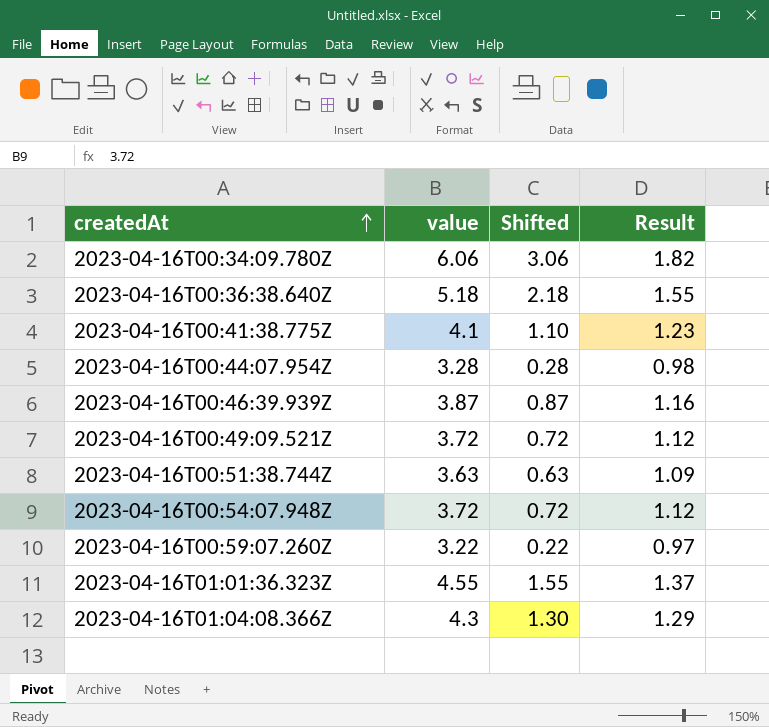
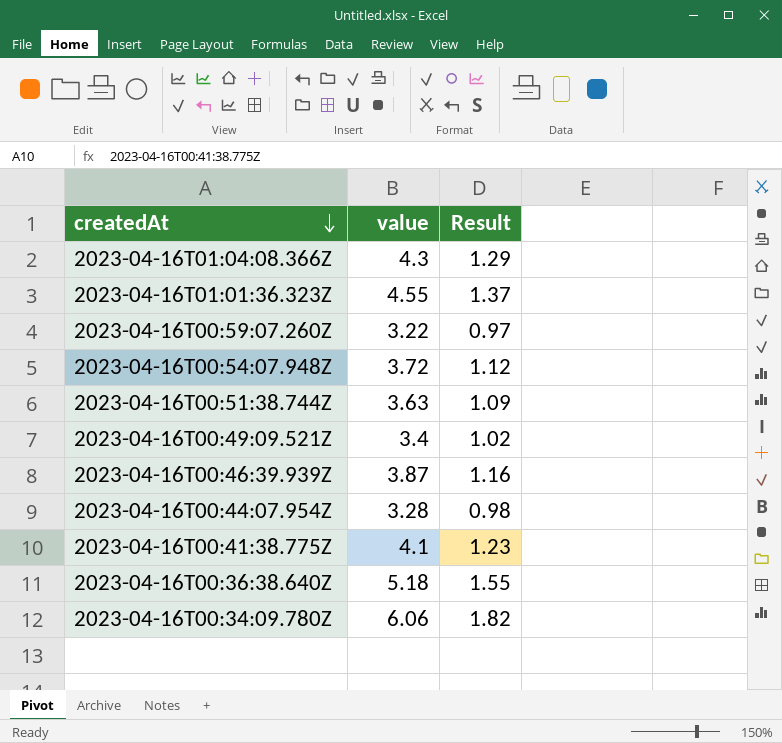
row order: createdAt ascending -> createdAt descending
column Shifted | formula: [value] - 3 -> none
2023-04-16T00:49:09.521Z | value: 3.72 -> 3.4
2023-04-16T00:49:09.521Z | Result: 1.12 -> 1.02

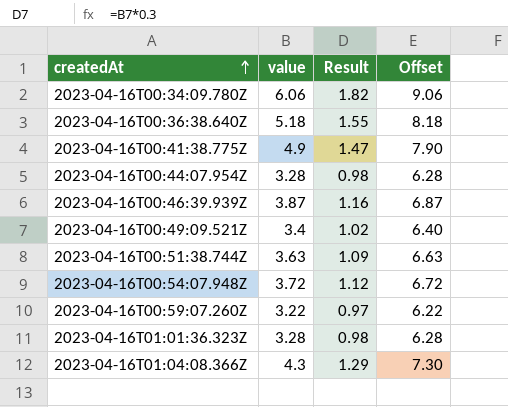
row order: createdAt descending -> createdAt ascending
column Offset | formula: none -> [value] + 3
2023-04-16T00:41:38.775Z | value: 4.1 -> 4.9
2023-04-16T00:41:38.775Z | Result: 1.23 -> 1.47
2023-04-16T01:01:36.323Z | value: 4.55 -> 3.28
2023-04-16T01:01:36.323Z | Result: 1.37 -> 0.98

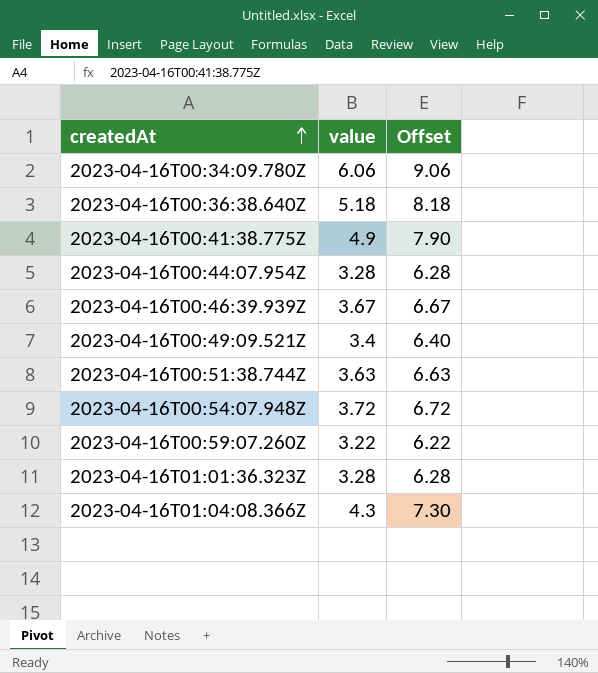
column Result | formula: [value] * 0.3 -> none
2023-04-16T00:46:39.939Z | value: 3.87 -> 3.67
2023-04-16T00:46:39.939Z | Offset: 6.87 -> 6.67

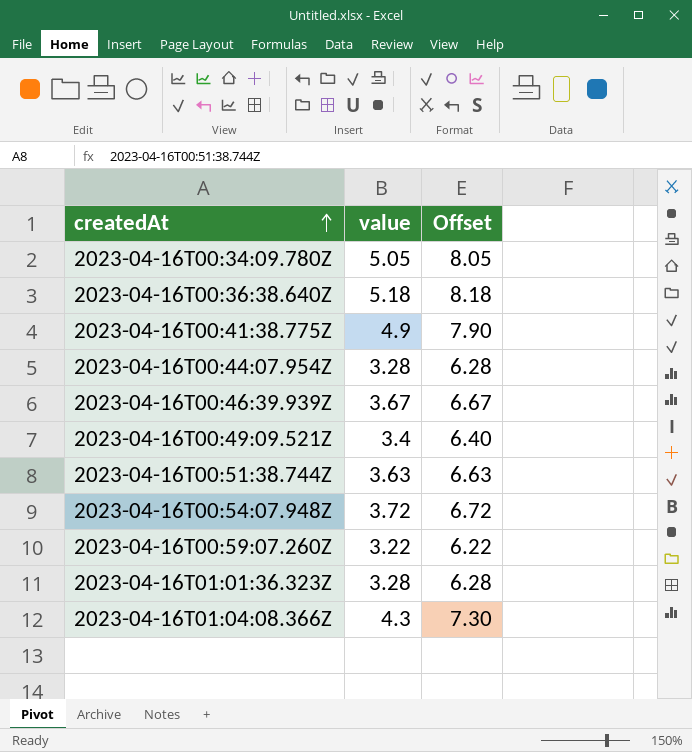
2023-04-16T00:34:09.780Z | value: 6.06 -> 5.05
2023-04-16T00:34:09.780Z | Offset: 9.06 -> 8.05

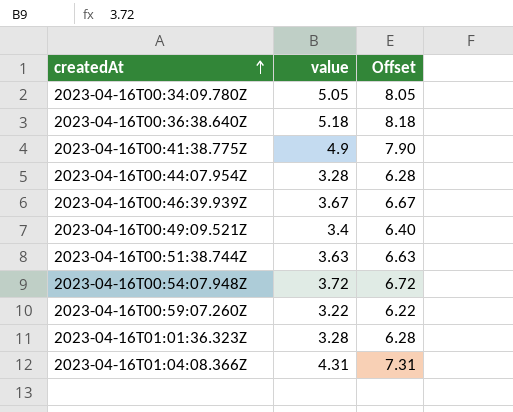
2023-04-16T01:04:08.366Z | value: 4.3 -> 4.31
2023-04-16T01:04:08.366Z | Offset: 7.30 -> 7.31

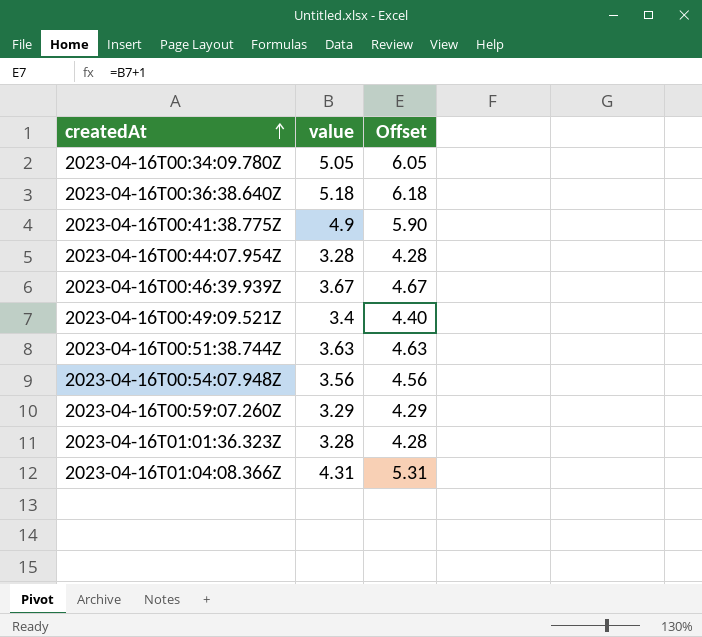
column Offset | formula: [value] + 3 -> [value] + 1
2023-04-16T00:54:07.948Z | value: 3.72 -> 3.56
2023-04-16T00:59:07.260Z | value: 3.22 -> 3.29

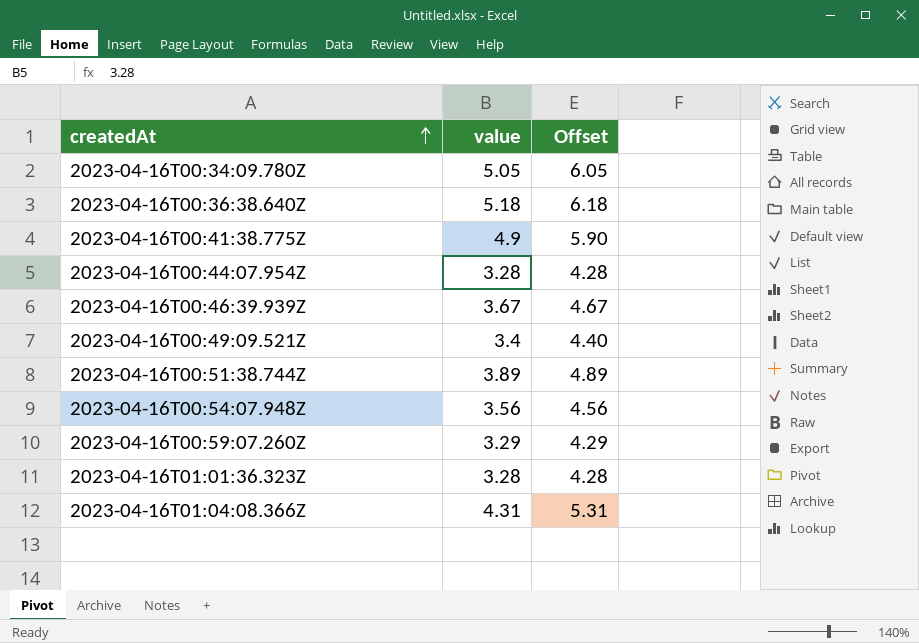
2023-04-16T00:51:38.744Z | value: 3.63 -> 3.89
2023-04-16T00:51:38.744Z | Offset: 4.63 -> 4.89

